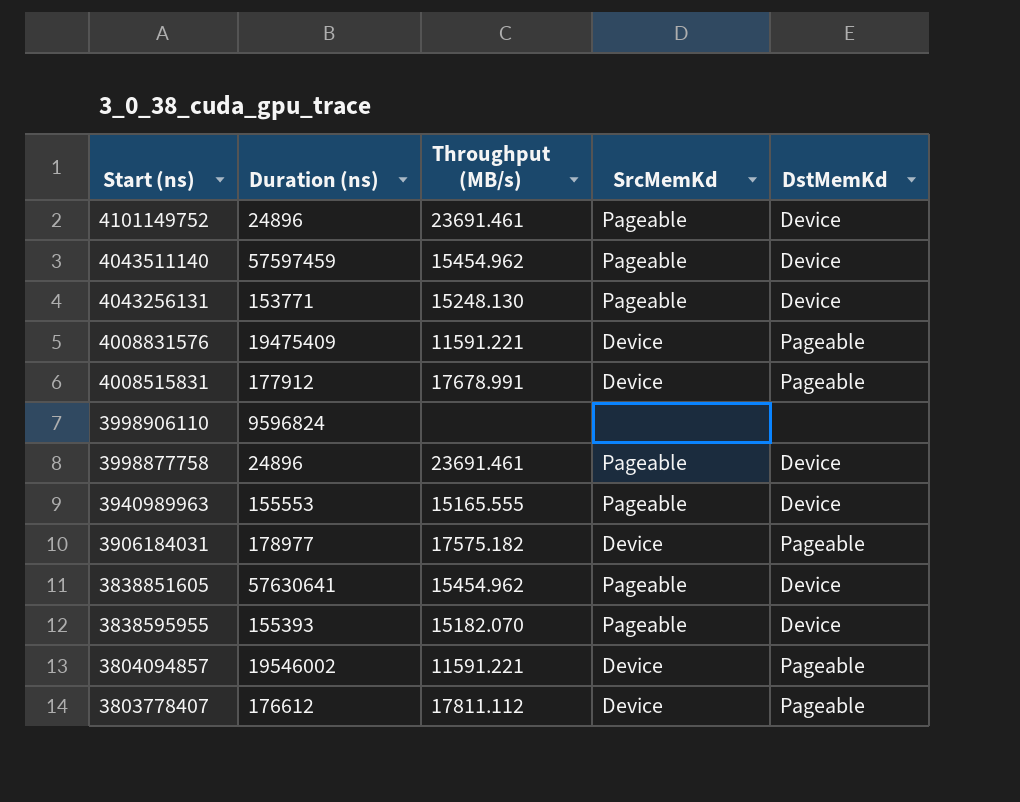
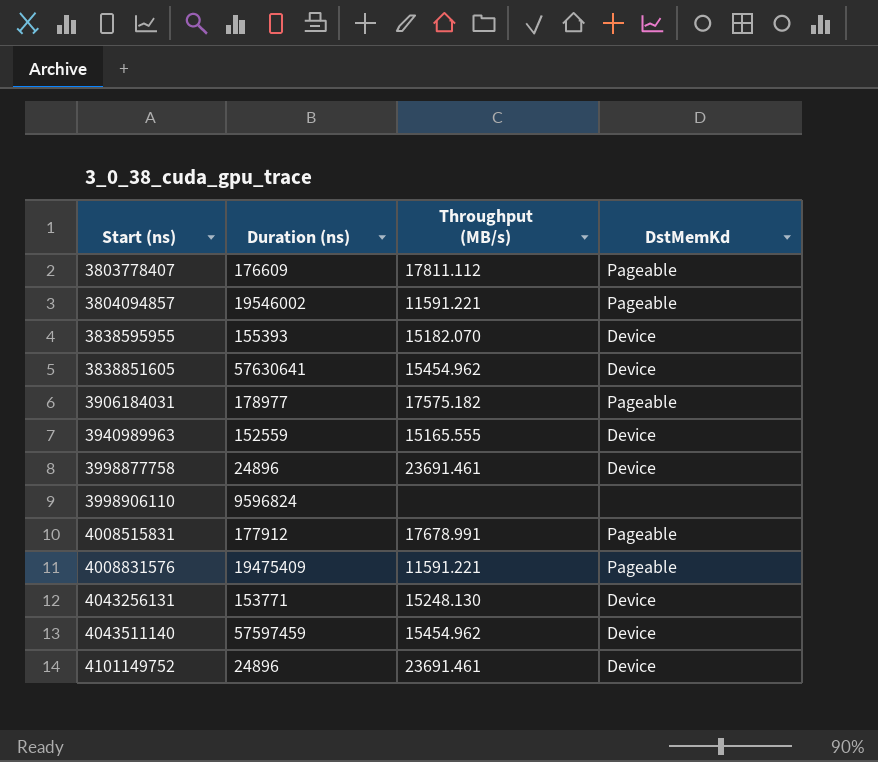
row order: Start (ns) descending -> Start (ns) ascending
column SrcMemKd | position: 4 -> none
3803778407 | Duration (ns): 176612 -> 176609
3940989963 | Duration (ns): 155553 -> 152559

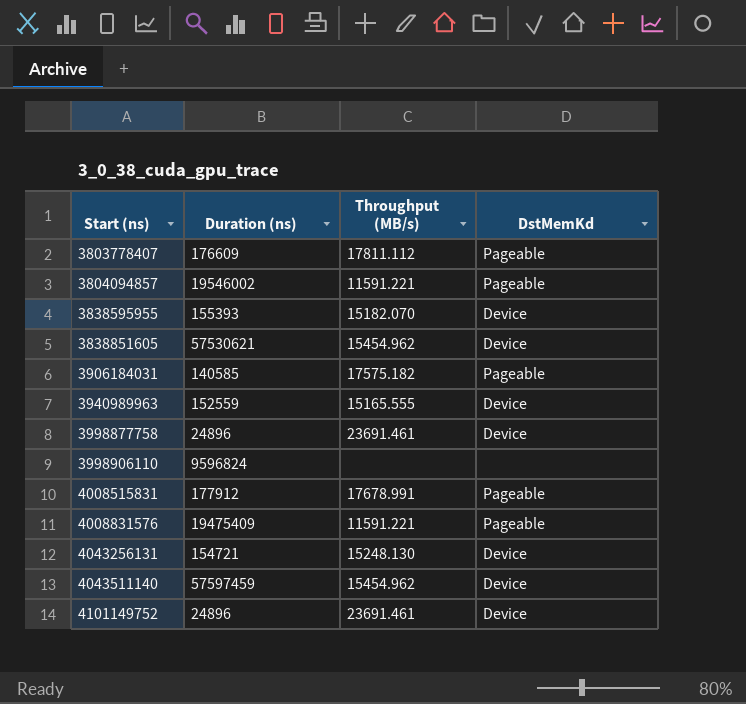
3838851605 | Duration (ns): 57630641 -> 57530621
3906184031 | Duration (ns): 178977 -> 140585
4043256131 | Duration (ns): 153771 -> 154721

